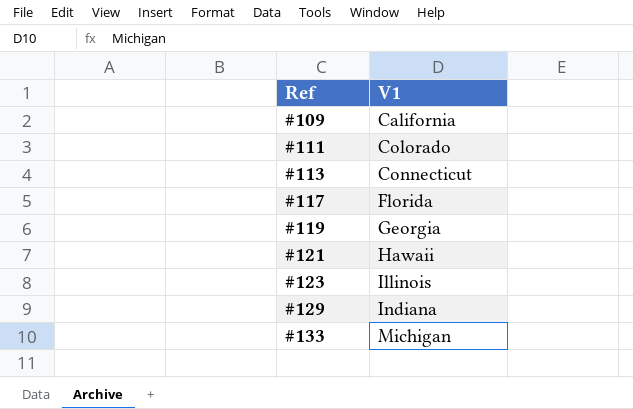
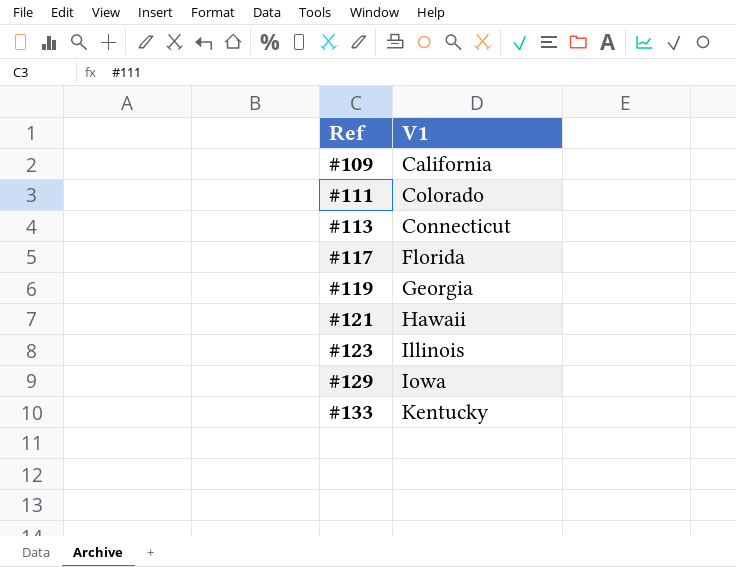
#129 | V1: Indiana -> Iowa
#133 | V1: Michigan -> Kentucky

